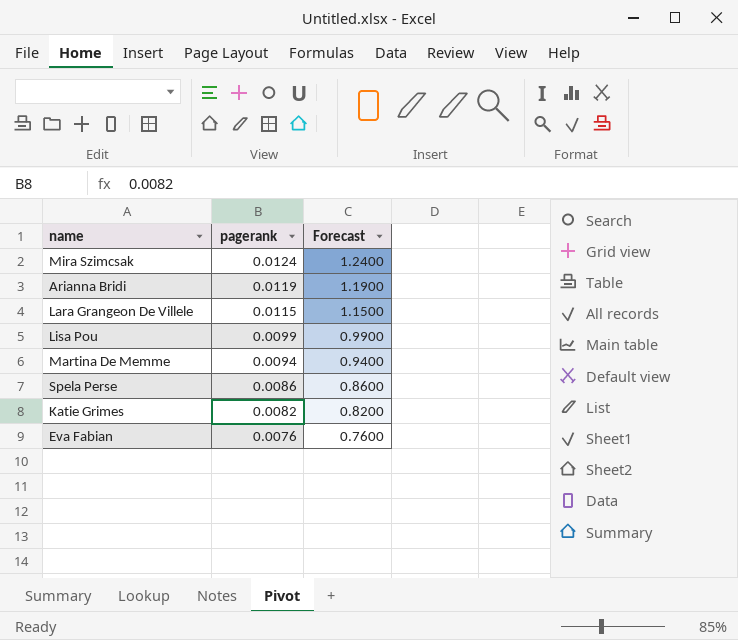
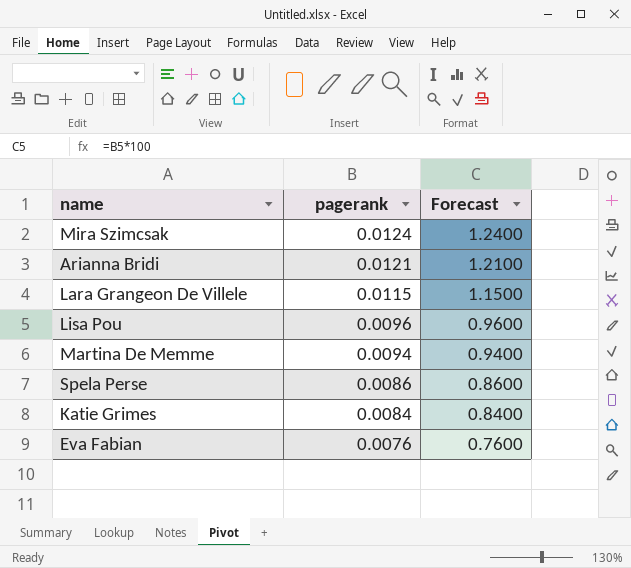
Arianna Bridi | pagerank: 0.0119 -> 0.0121
Arianna Bridi | Forecast: 1.1900 -> 1.2100
Lisa Pou | pagerank: 0.0099 -> 0.0096
Lisa Pou | Forecast: 0.9900 -> 0.9600
Katie Grimes | pagerank: 0.0082 -> 0.0084
Katie Grimes | Forecast: 0.8200 -> 0.8400

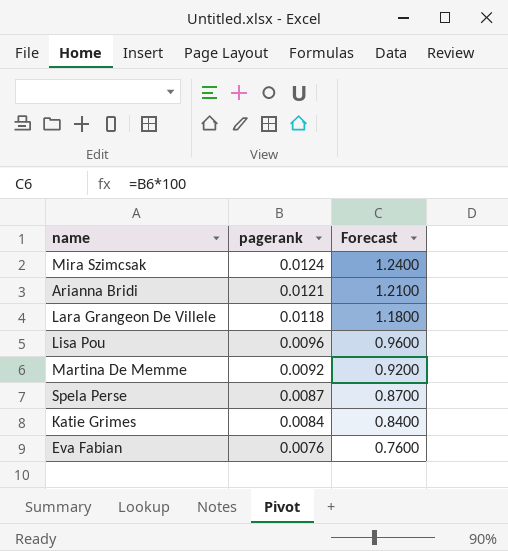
Lara Grangeon De Villele | pagerank: 0.0115 -> 0.0118
Lara Grangeon De Villele | Forecast: 1.1500 -> 1.1800
Martina De Memme | pagerank: 0.0094 -> 0.0092
Martina De Memme | Forecast: 0.9400 -> 0.9200
Spela Perse | pagerank: 0.0086 -> 0.0087
Spela Perse | Forecast: 0.8600 -> 0.8700

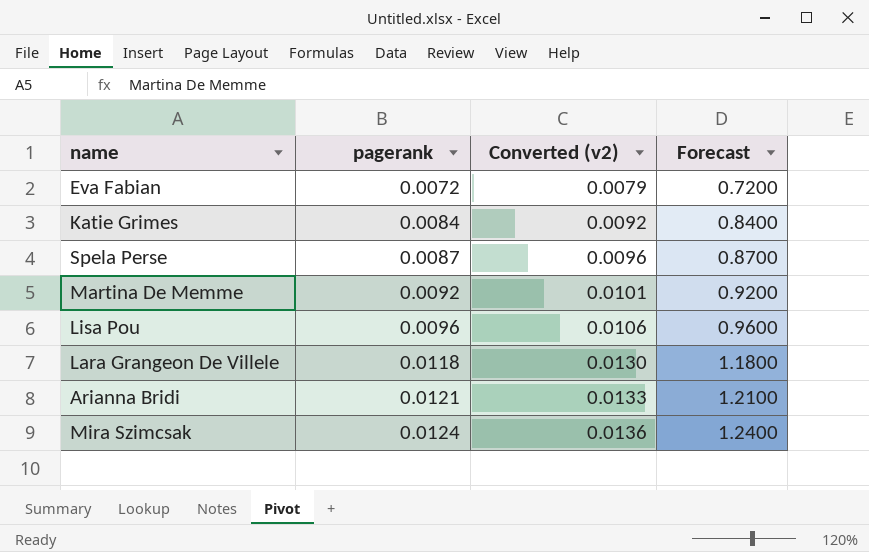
row order: pagerank descending -> pagerank ascending
column Converted (v2) | formula: none -> [pagerank] * 1.1
Eva Fabian | pagerank: 0.0076 -> 0.0072
Eva Fabian | Forecast: 0.7600 -> 0.7200

